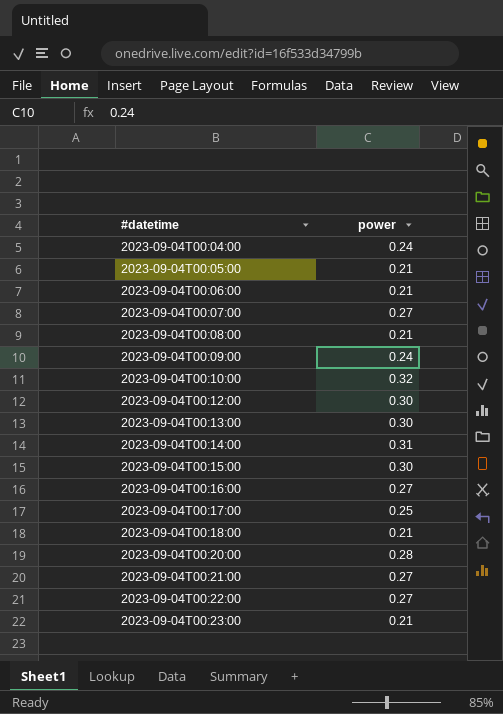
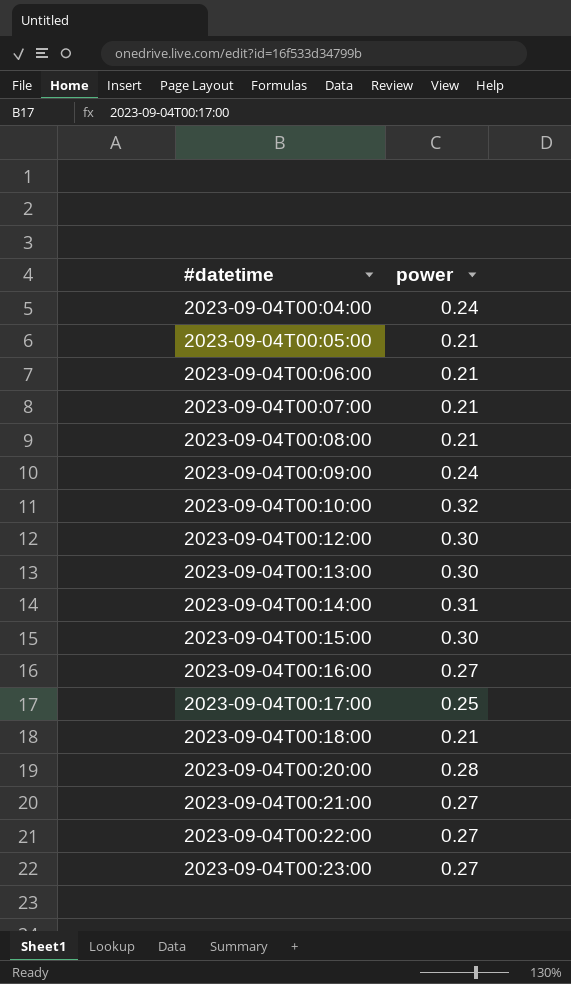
2023-09-04T00:07:00 | power: 0.27 -> 0.21
2023-09-04T00:23:00 | power: 0.21 -> 0.27

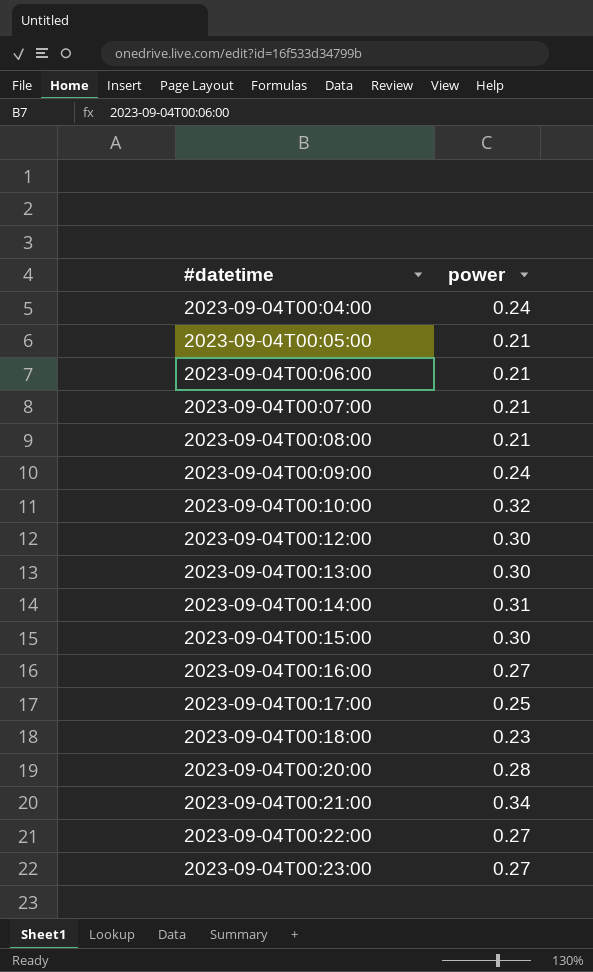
2023-09-04T00:18:00 | power: 0.21 -> 0.23
2023-09-04T00:21:00 | power: 0.27 -> 0.34

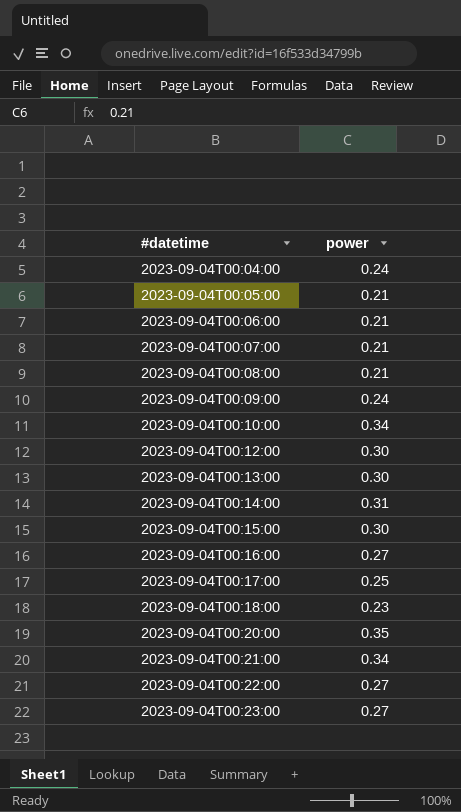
2023-09-04T00:10:00 | power: 0.32 -> 0.34
2023-09-04T00:20:00 | power: 0.28 -> 0.35

